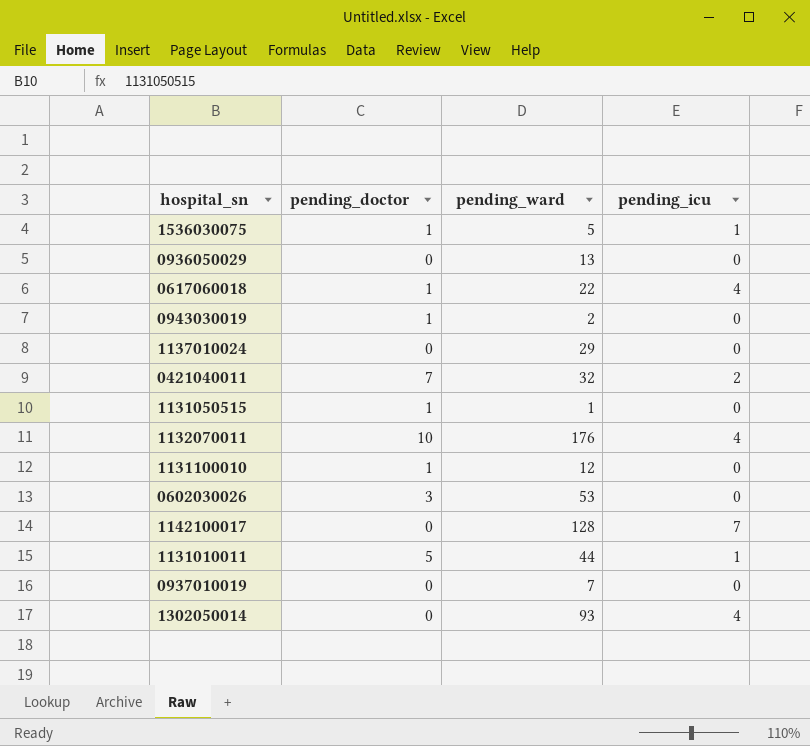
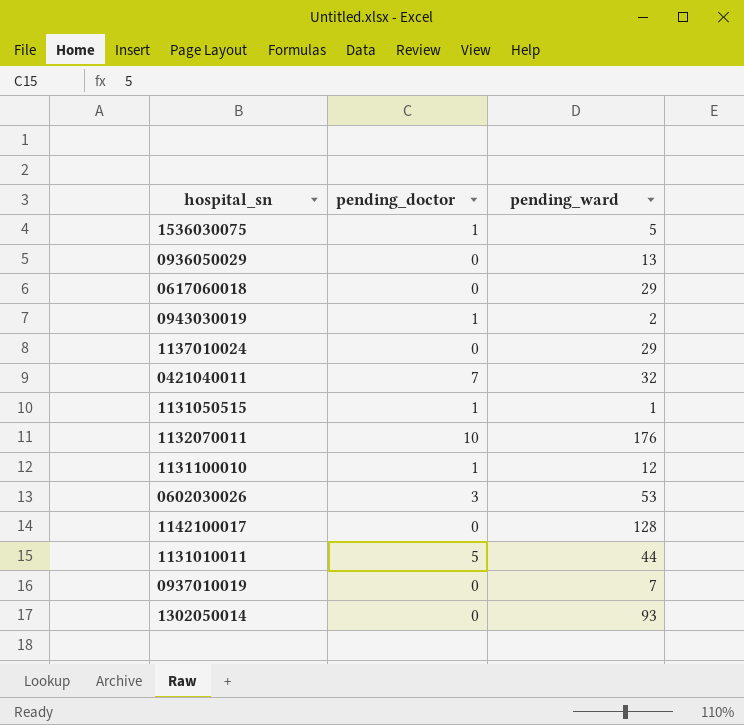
column pending_icu | position: 4 -> none
0617060018 | pending_doctor: 1 -> 0
0617060018 | pending_ward: 22 -> 29

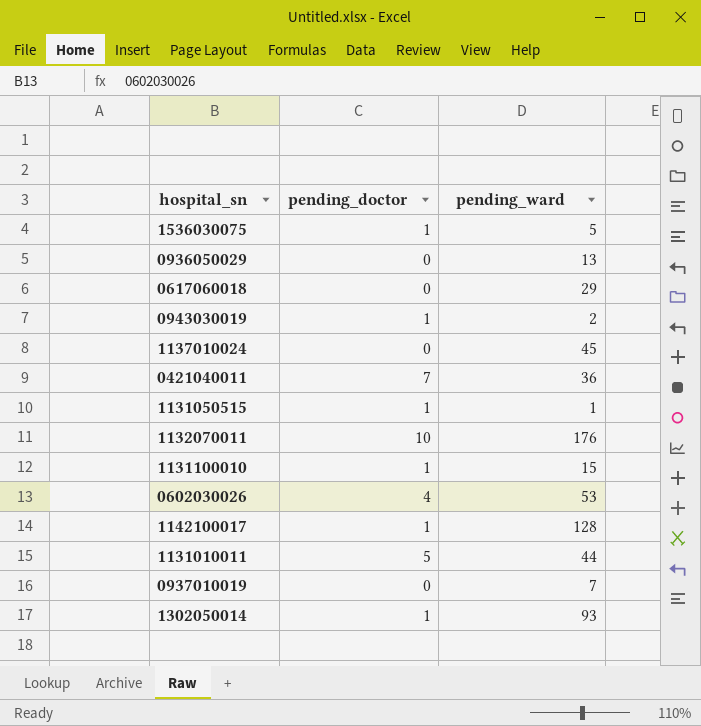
1137010024 | pending_ward: 29 -> 45
0421040011 | pending_ward: 32 -> 36
1131100010 | pending_ward: 12 -> 15
0602030026 | pending_doctor: 3 -> 4
1142100017 | pending_doctor: 0 -> 1
1302050014 | pending_doctor: 0 -> 1

